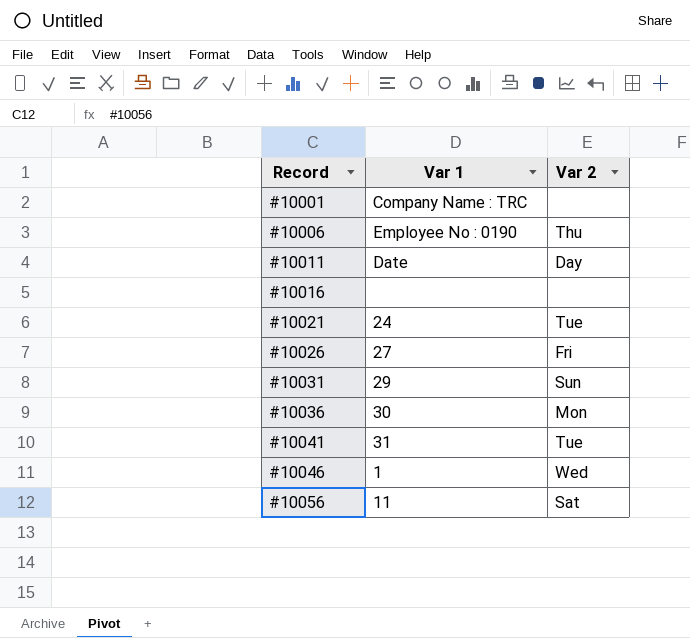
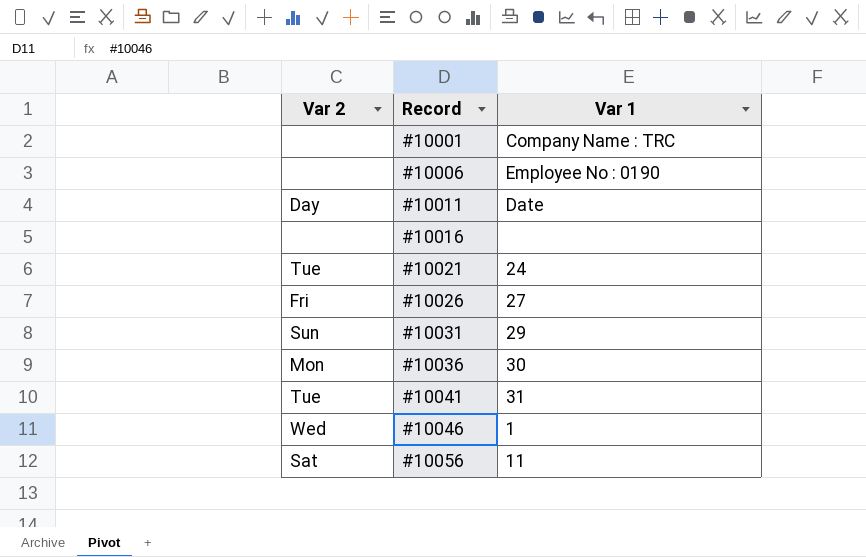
column Var 2 | position: 3 -> 1
#10006 | Var 2: Thu -> none

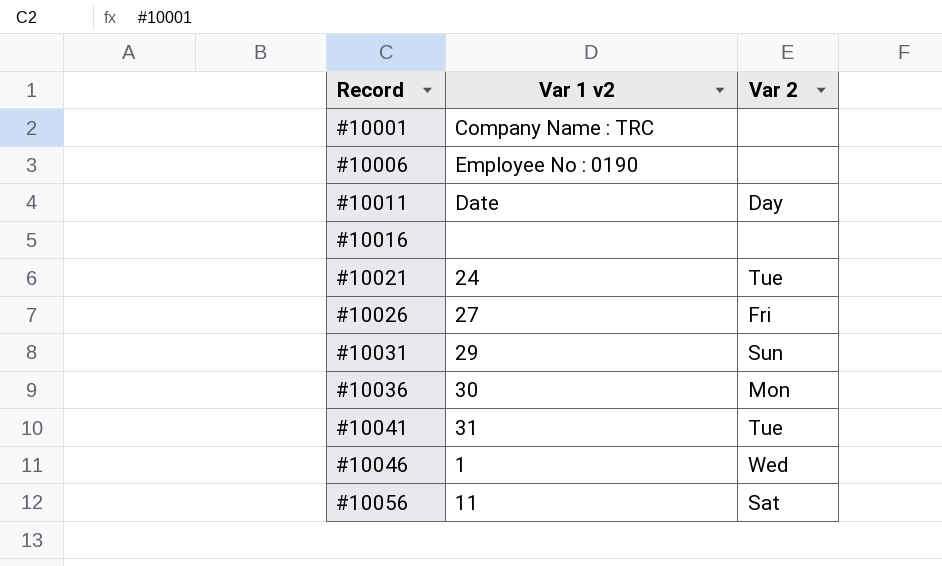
column name: Var 1 -> Var 1 v2
column Var 2 | position: 1 -> 3

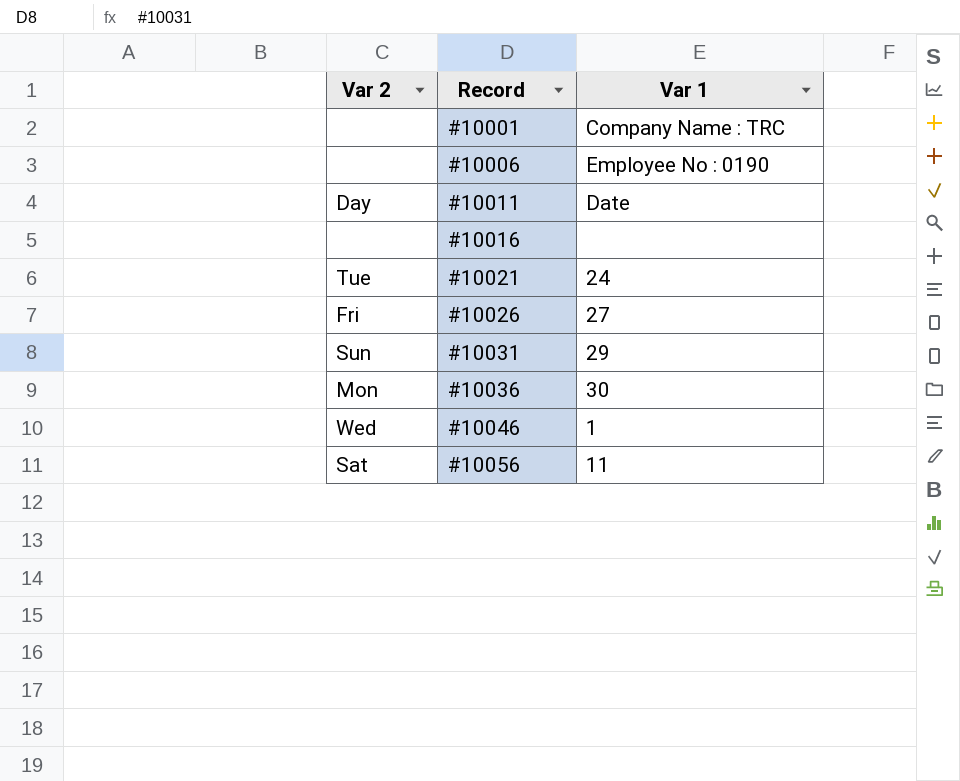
column Var 2 | position: 3 -> 1
column name: Var 1 v2 -> Var 1
row #10041: 31 | Tue -> none

